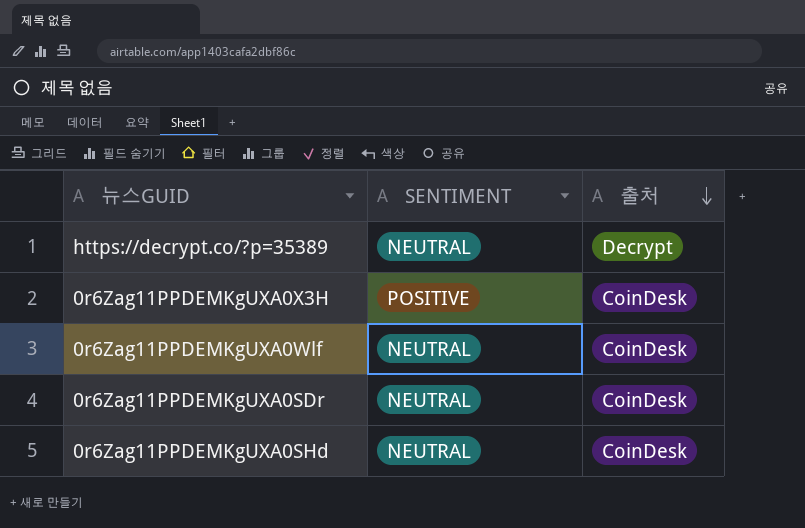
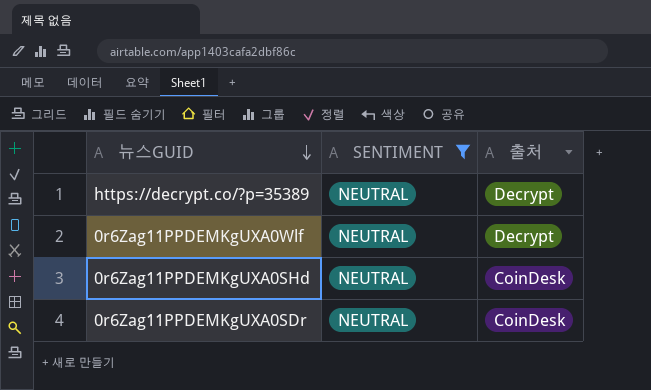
filter: none -> SENTIMENT = NEUTRAL
row order: 출처 descending -> 뉴스GUID descending
0r6Zag11PPDEMKgUXA0Wlf | 출처: CoinDesk -> Decrypt

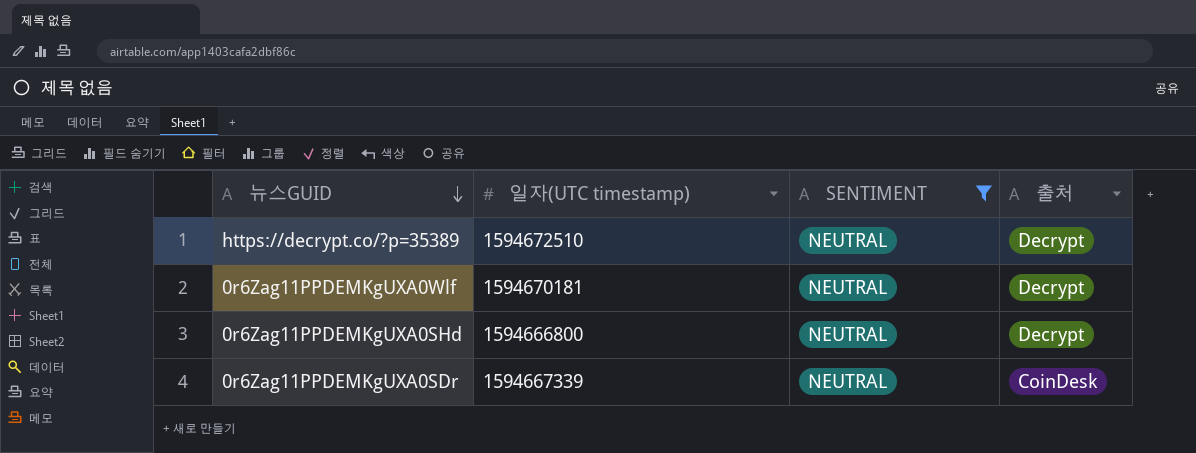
column 일자(UTC timestamp) | position: none -> 2
0r6Zag11PPDEMKgUXA0SHd | 출처: CoinDesk -> Decrypt

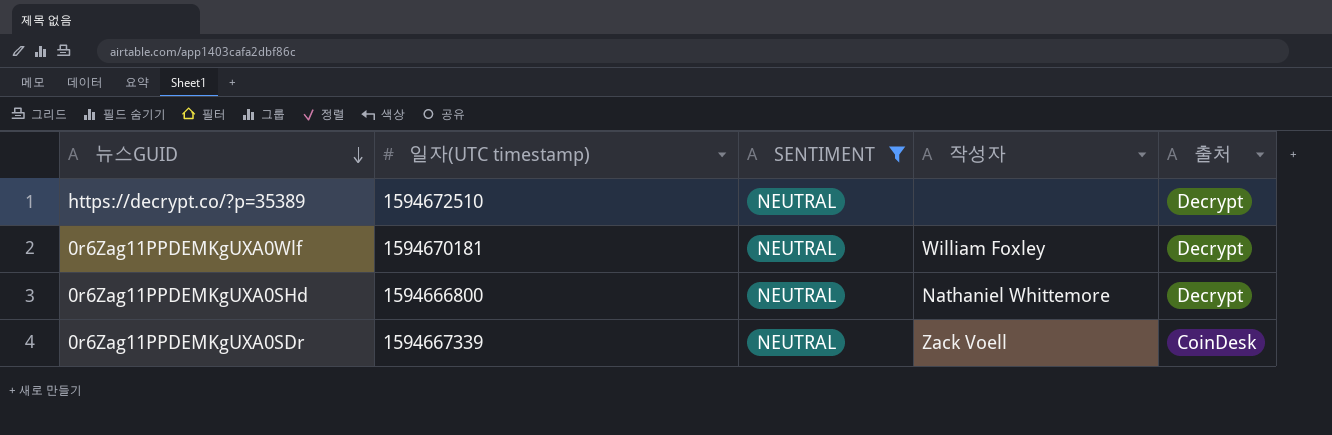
column 작성자 | position: none -> 4

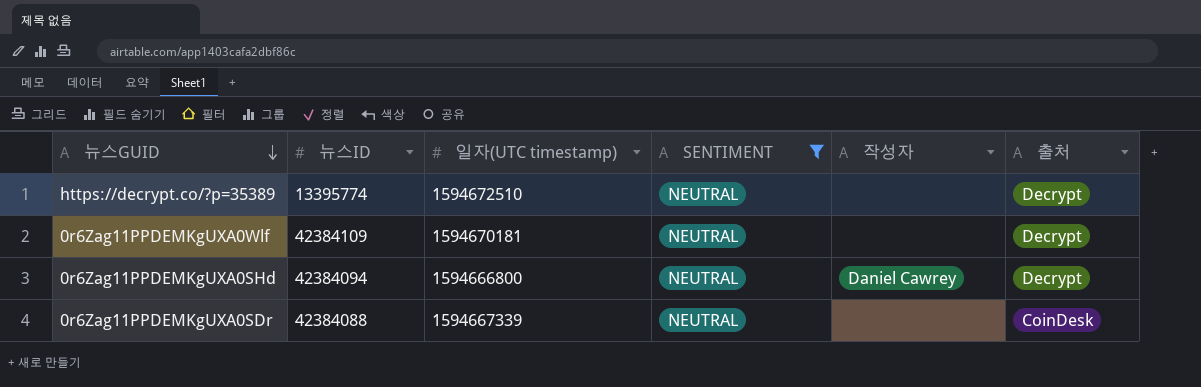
column 뉴스ID | position: none -> 2
0r6Zag11PPDEMKgUXA0Wlf | 작성자: William Foxley -> none
0r6Zag11PPDEMKgUXA0SHd | 작성자: Nathaniel Whittemore -> Daniel Cawrey
0r6Zag11PPDEMKgUXA0SDr | 작성자: Zack Voell -> none

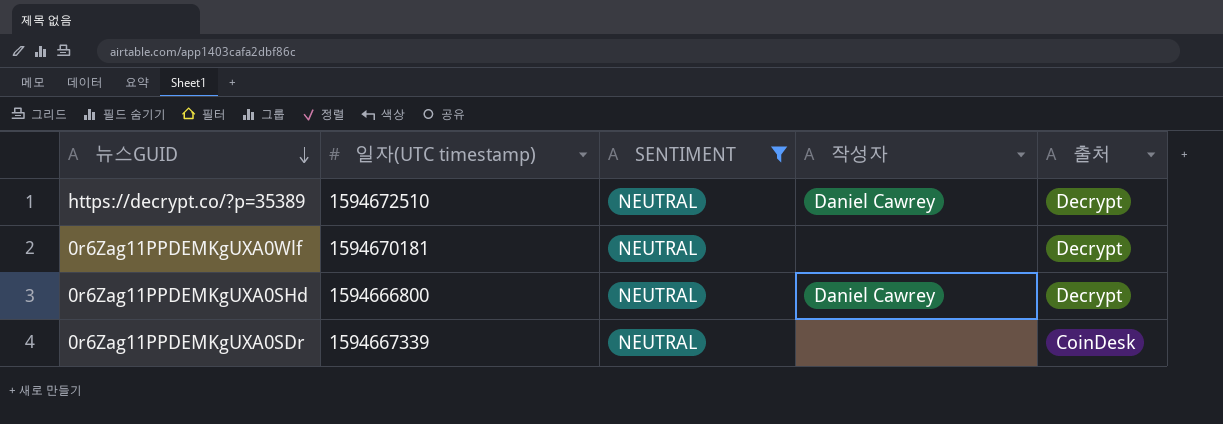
column 뉴스ID | position: 2 -> none
https://decrypt.co/?p=35389 | 작성자: none -> Daniel Cawrey

